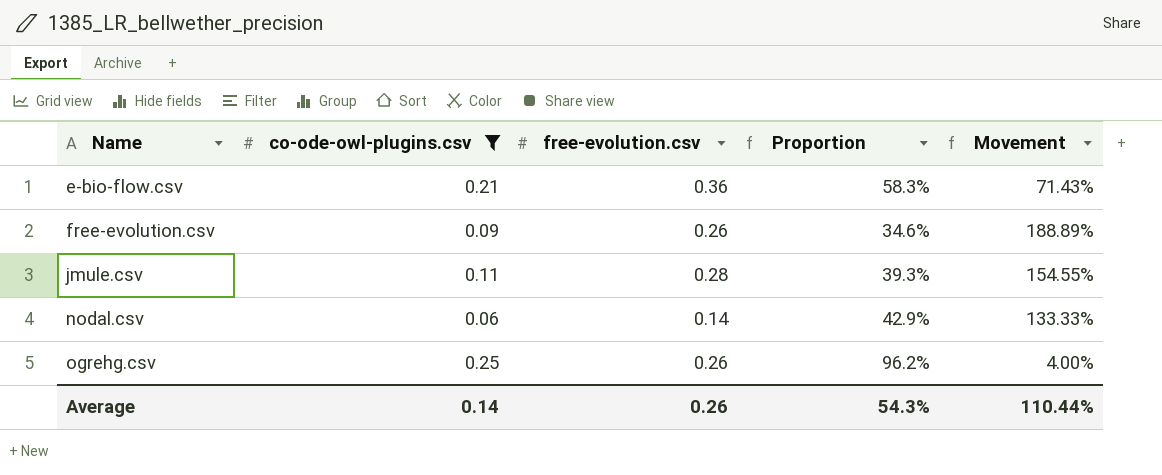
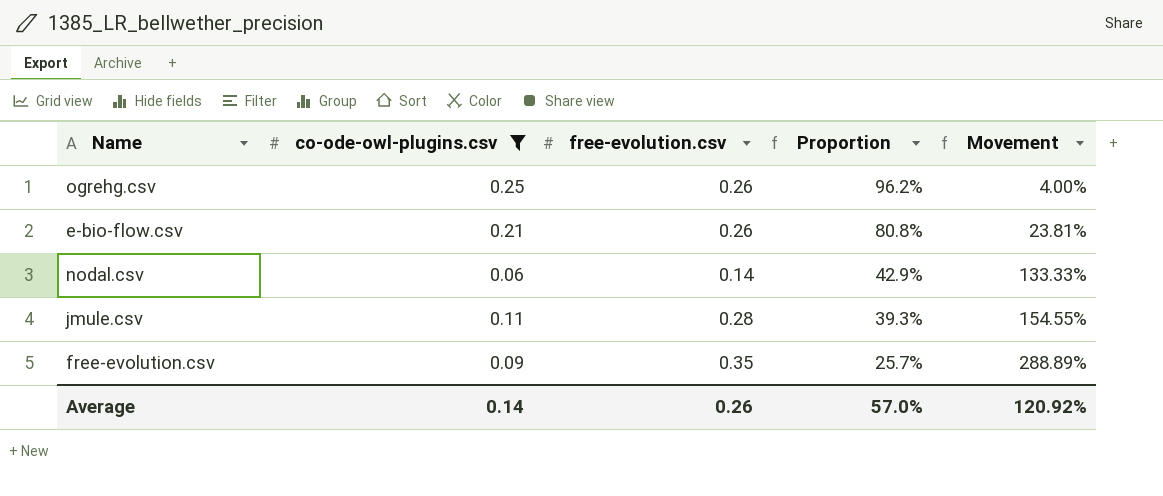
row order: Name ascending -> Proportion descending
e-bio-flow.csv | free-evolution.csv: 0.36 -> 0.26
e-bio-flow.csv | Proportion: 58.3% -> 80.8%
e-bio-flow.csv | Movement: 71.43% -> 23.81%
free-evolution.csv | free-evolution.csv: 0.26 -> 0.35
free-evolution.csv | Proportion: 34.6% -> 25.7%
free-evolution.csv | Movement: 188.89% -> 288.89%
Average | Proportion: 54.3% -> 57.0%
Average | Movement: 110.44% -> 120.92%

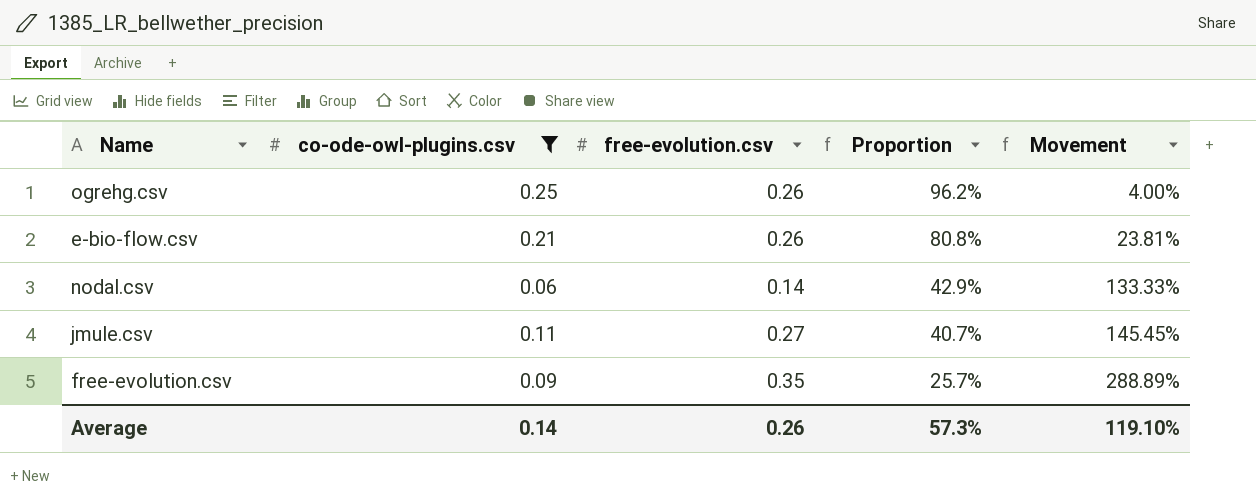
jmule.csv | free-evolution.csv: 0.28 -> 0.27
jmule.csv | Proportion: 39.3% -> 40.7%
jmule.csv | Movement: 154.55% -> 145.45%
Average | Proportion: 57.0% -> 57.3%
Average | Movement: 120.92% -> 119.10%

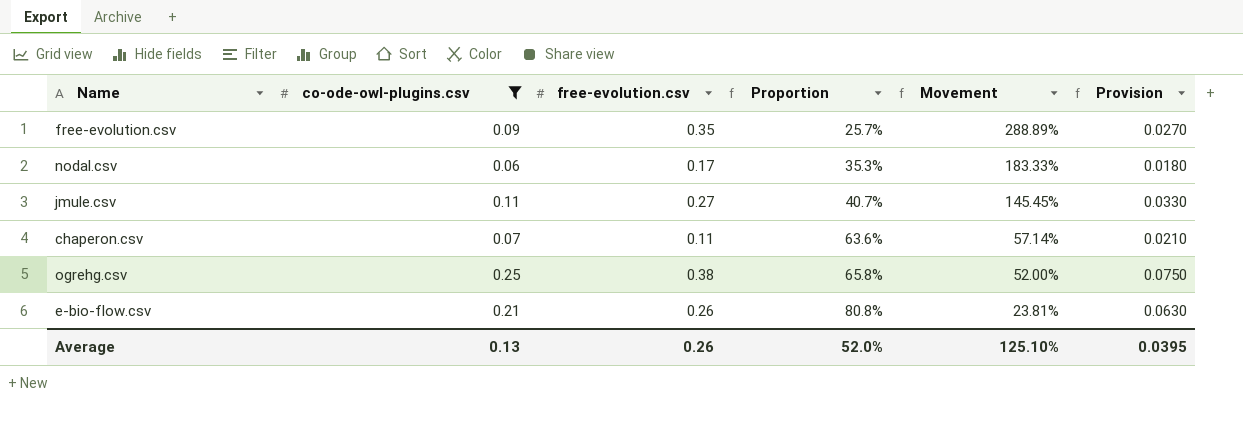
row order: Proportion descending -> Proportion ascending
column Provision | formula: none -> [co-ode-owl-plugins.csv] * 0.3
nodal.csv | free-evolution.csv: 0.14 -> 0.17
nodal.csv | Proportion: 42.9% -> 35.3%
nodal.csv | Movement: 133.33% -> 183.33%
row chaperon.csv: none -> 0.07 | 0.11 | 63.6% | 57.14% | 0.0210
ogrehg.csv | free-evolution.csv: 0.26 -> 0.38
ogrehg.csv | Proportion: 96.2% -> 65.8%
ogrehg.csv | Movement: 4.00% -> 52.00%
Average | co-ode-owl-plugins.csv: 0.14 -> 0.13
Average | Proportion: 57.3% -> 52.0%
Average | Movement: 119.10% -> 125.10%

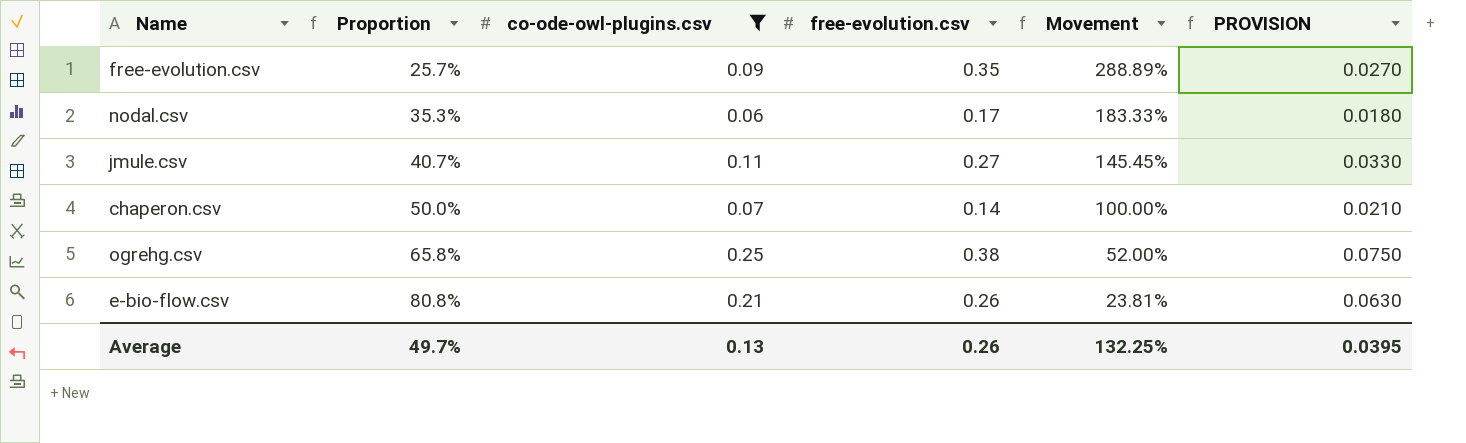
column Proportion | position: 4 -> 2
column name: Provision -> PROVISION
chaperon.csv | Proportion: 63.6% -> 50.0%
chaperon.csv | free-evolution.csv: 0.11 -> 0.14
chaperon.csv | Movement: 57.14% -> 100.00%
Average | Proportion: 52.0% -> 49.7%
Average | Movement: 125.10% -> 132.25%

